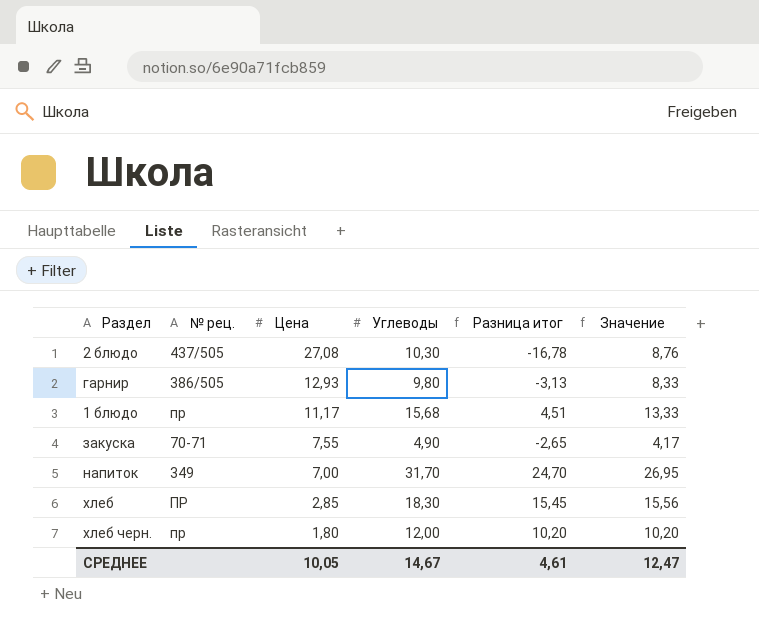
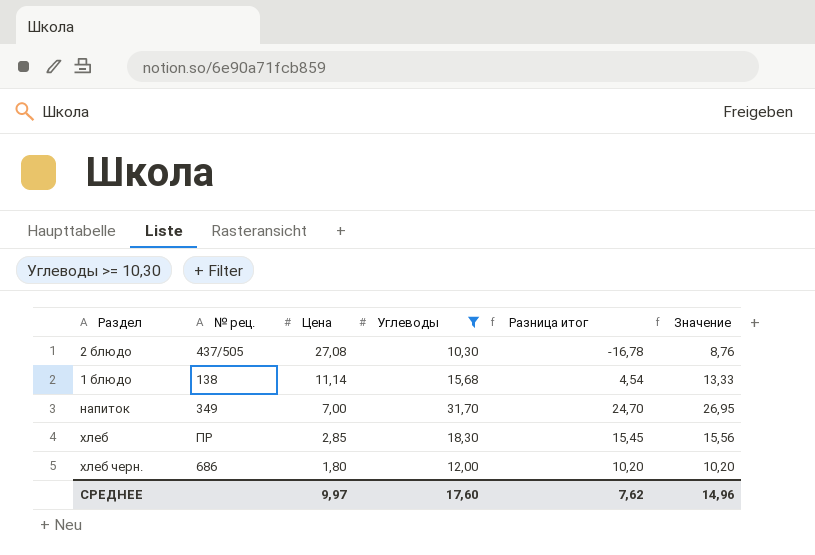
filter: none -> Углеводы >= 10,30
1 блюдо | № рец.: пр -> 138
1 блюдо | Цена: 11,17 -> 11,14
1 блюдо | Разница итог: 4,51 -> 4,54
хлеб черн. | № рец.: пр -> 686
СРЕДНЕЕ | Цена: 10,05 -> 9,97
СРЕДНЕЕ | Углеводы: 14,67 -> 17,60
СРЕДНЕЕ | Разница итог: 4,61 -> 7,62
СРЕДНЕЕ | Значение: 12,47 -> 14,96

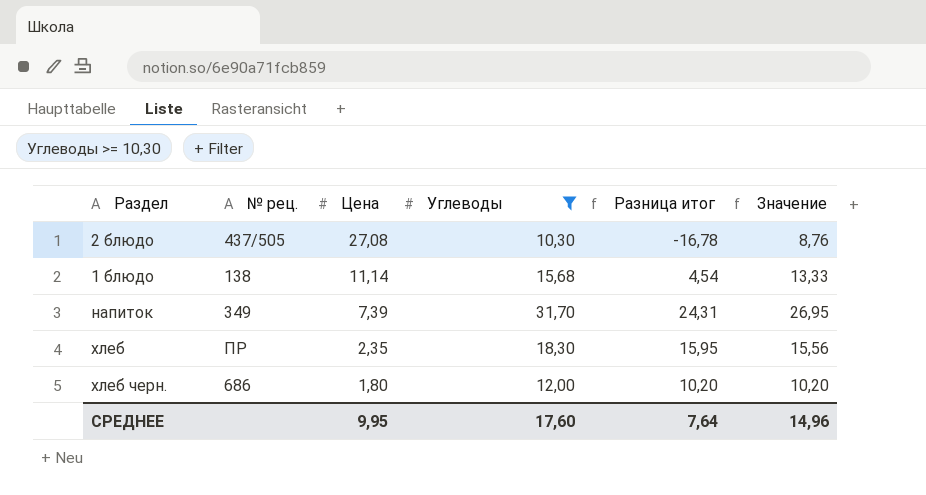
напиток | Цена: 7,00 -> 7,39
напиток | Разница итог: 24,70 -> 24,31
хлеб | Цена: 2,85 -> 2,35
хлеб | Разница итог: 15,45 -> 15,95
СРЕДНЕЕ | Цена: 9,97 -> 9,95
СРЕДНЕЕ | Разница итог: 7,62 -> 7,64

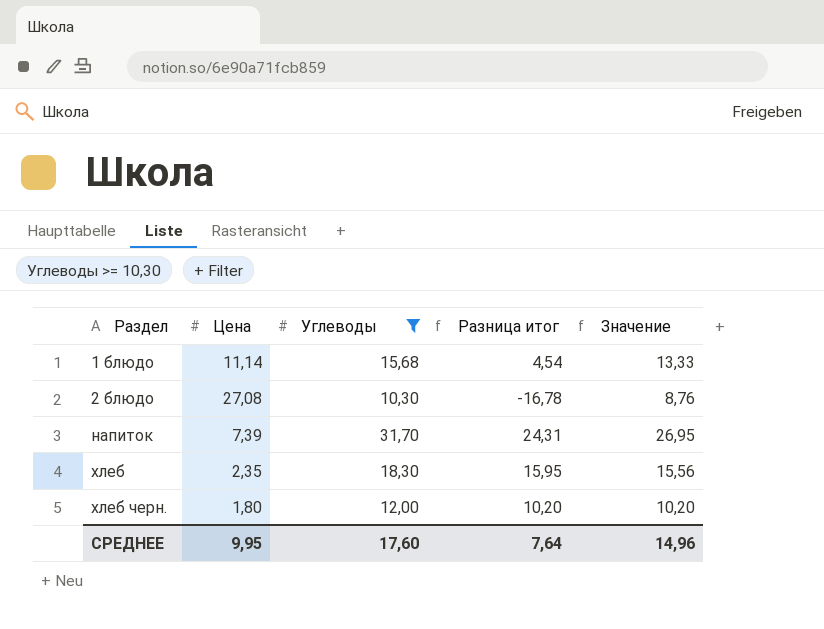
row order: Цена descending -> Раздел ascending
column № рец. | position: 2 -> none

